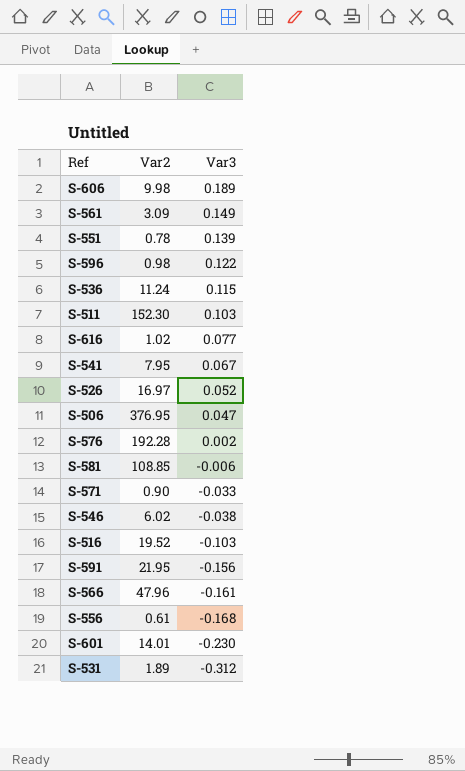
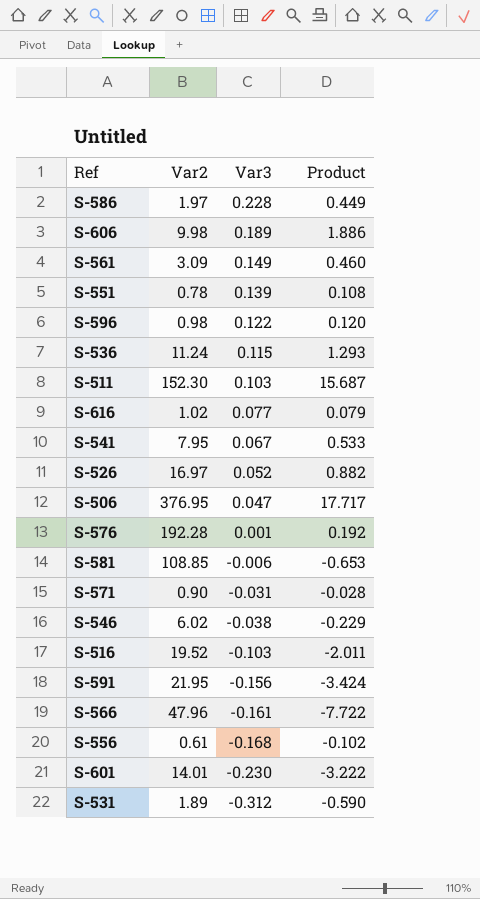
column Product | formula: none -> [Var2] * [Var3]
row S-586: none -> 1.97 | 0.228 | 0.449
S-576 | Var3: 0.002 -> 0.001
S-571 | Var3: -0.033 -> -0.031

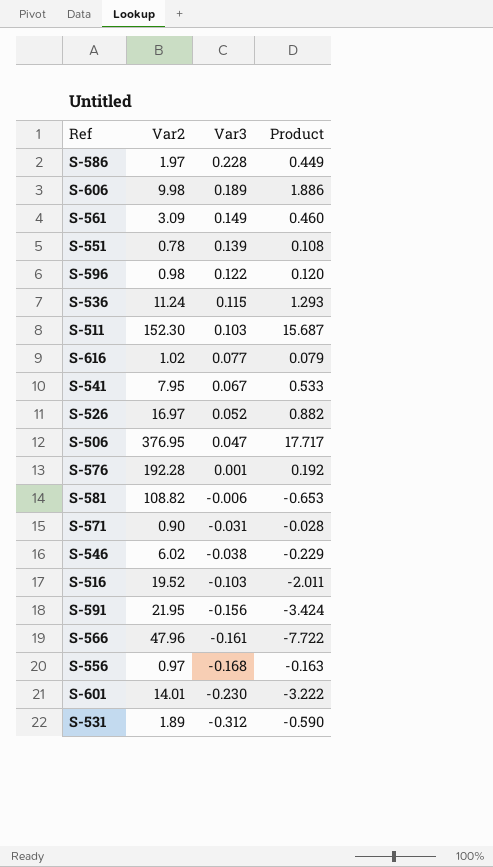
S-581 | Var2: 108.85 -> 108.82
S-556 | Var2: 0.61 -> 0.97
S-556 | Product: -0.102 -> -0.163

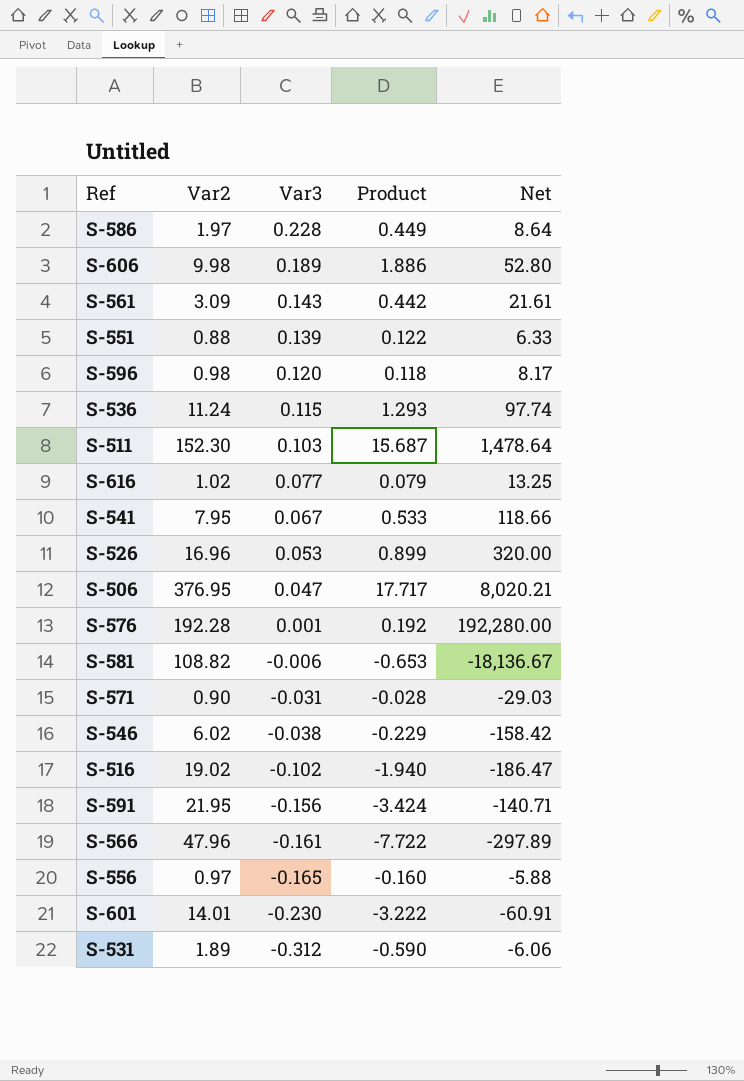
column Net | formula: none -> [Var2] / [Var3]
S-561 | Var3: 0.149 -> 0.143
S-561 | Product: 0.460 -> 0.442
S-551 | Var2: 0.78 -> 0.88
S-551 | Product: 0.108 -> 0.122
S-596 | Var3: 0.122 -> 0.120
S-596 | Product: 0.120 -> 0.118
S-526 | Var2: 16.97 -> 16.96
S-526 | Var3: 0.052 -> 0.053
S-526 | Product: 0.882 -> 0.899
S-516 | Var2: 19.52 -> 19.02
S-516 | Var3: -0.103 -> -0.102
S-516 | Product: -2.011 -> -1.940
S-556 | Var3: -0.168 -> -0.165
S-556 | Product: -0.163 -> -0.160

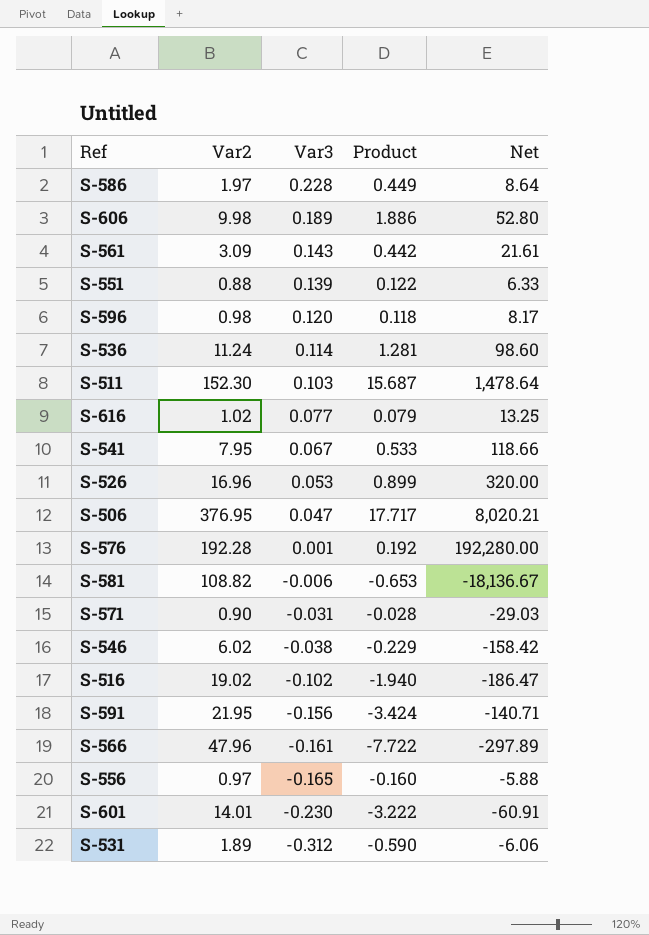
S-536 | Var3: 0.115 -> 0.114
S-536 | Product: 1.293 -> 1.281
S-536 | Net: 97.74 -> 98.60

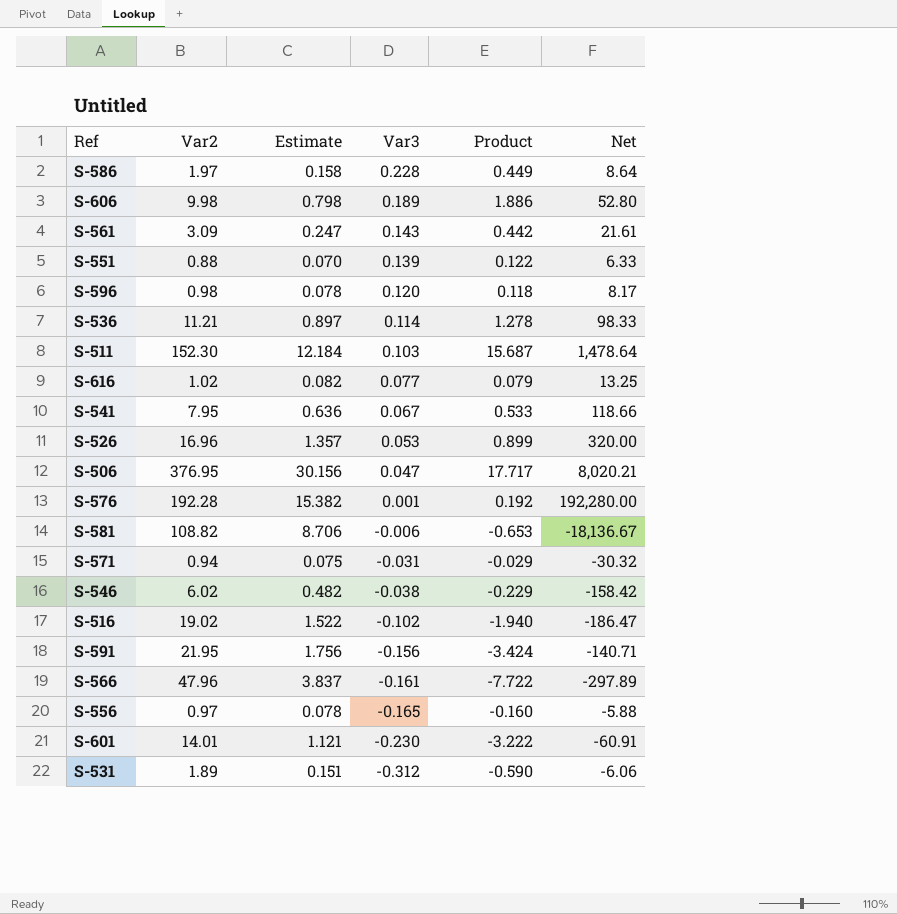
column Estimate | formula: none -> [Var2] * 0.08
S-536 | Var2: 11.24 -> 11.21
S-536 | Product: 1.281 -> 1.278
S-536 | Net: 98.60 -> 98.33
S-571 | Var2: 0.90 -> 0.94
S-571 | Product: -0.028 -> -0.029
S-571 | Net: -29.03 -> -30.32

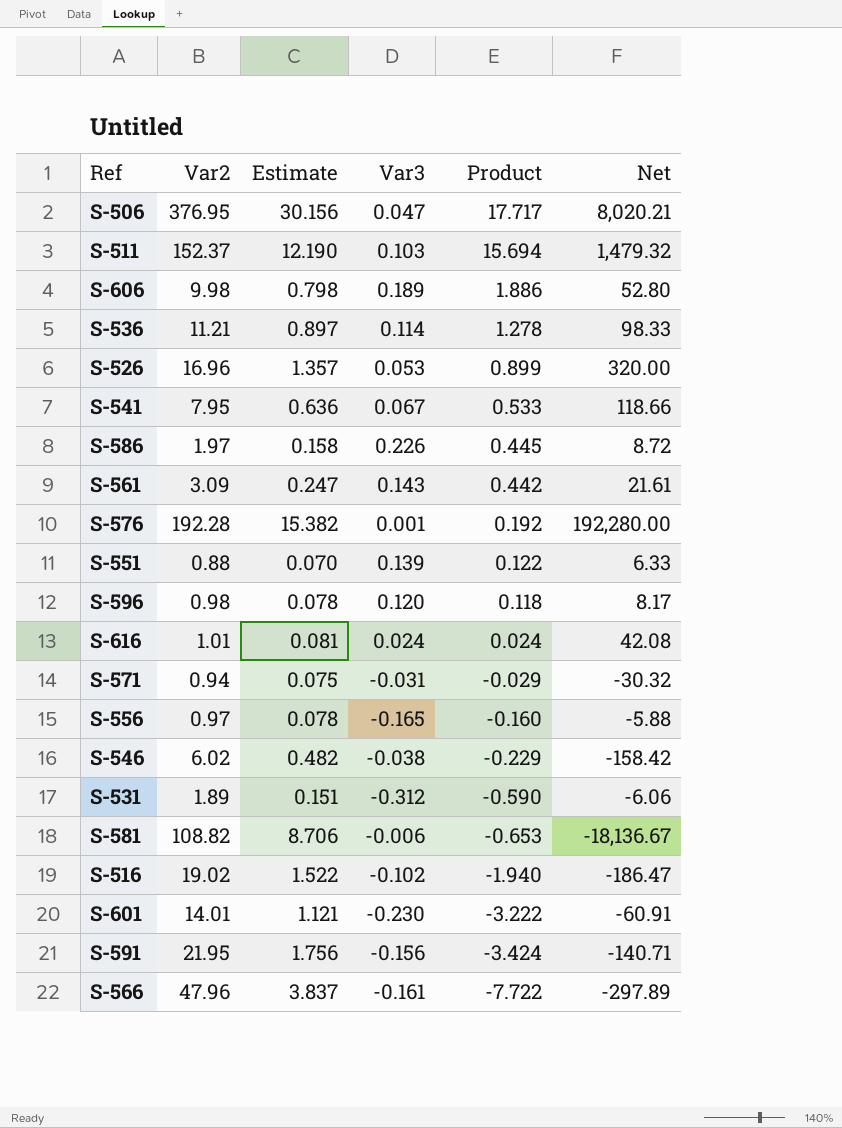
row order: Var3 descending -> Product descending
S-511 | Var2: 152.30 -> 152.37
S-511 | Estimate: 12.184 -> 12.190
S-511 | Product: 15.687 -> 15.694
S-511 | Net: 1,478.64 -> 1,479.32
S-586 | Var3: 0.228 -> 0.226
S-586 | Product: 0.449 -> 0.445
S-586 | Net: 8.64 -> 8.72
S-616 | Var2: 1.02 -> 1.01
S-616 | Estimate: 0.082 -> 0.081
S-616 | Var3: 0.077 -> 0.024
S-616 | Product: 0.079 -> 0.024
S-616 | Net: 13.25 -> 42.08

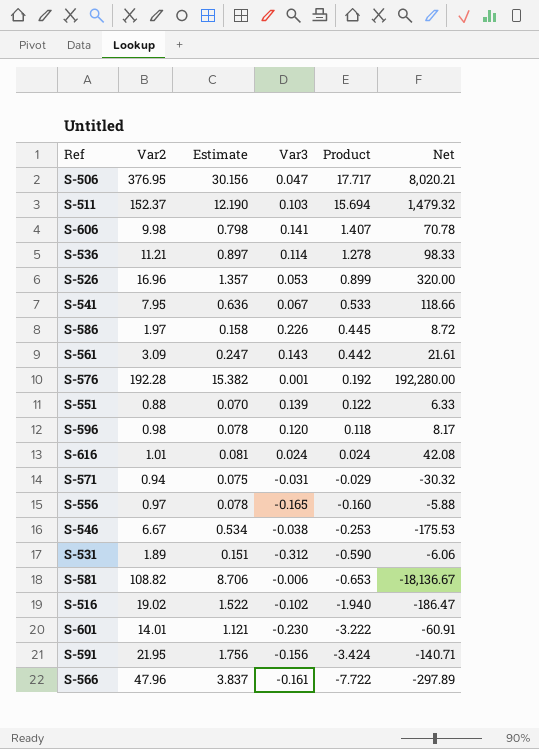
S-606 | Var3: 0.189 -> 0.141
S-606 | Product: 1.886 -> 1.407
S-606 | Net: 52.80 -> 70.78
S-546 | Var2: 6.02 -> 6.67
S-546 | Estimate: 0.482 -> 0.534
S-546 | Product: -0.229 -> -0.253
S-546 | Net: -158.42 -> -175.53

